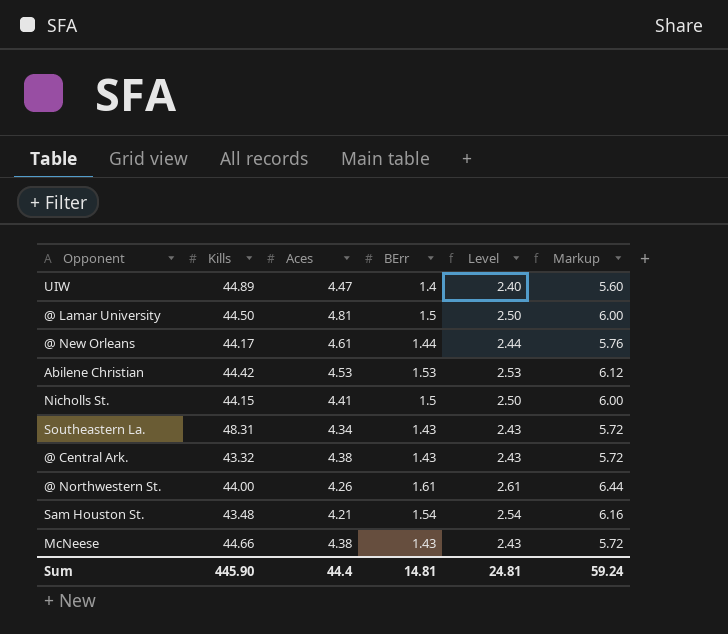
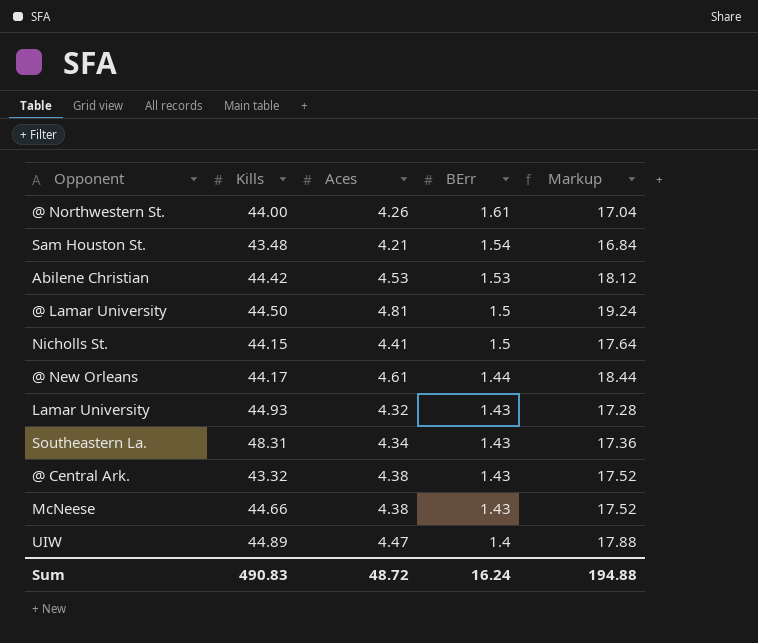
row order: none -> BErr descending
column Level | formula: [BErr] + 1 -> none
column Markup | formula: [BErr] * 4 -> [Aces] * 4
row Lamar University: none -> 44.93 | 4.32 | 1.43 | 17.28
Sum | Kills: 445.90 -> 490.83
Sum | Aces: 44.4 -> 48.72
Sum | BErr: 14.81 -> 16.24
Sum | Markup: 59.24 -> 194.88

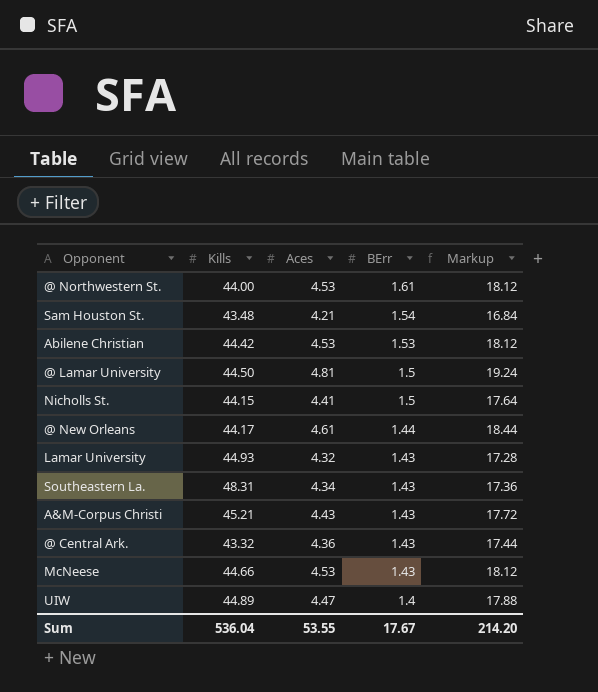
@ Northwestern St. | Aces: 4.26 -> 4.53
@ Northwestern St. | Markup: 17.04 -> 18.12
row A&M-Corpus Christi: none -> 45.21 | 4.43 | 1.43 | 17.72
@ Central Ark. | Aces: 4.38 -> 4.36
@ Central Ark. | Markup: 17.52 -> 17.44
McNeese | Aces: 4.38 -> 4.53
McNeese | Markup: 17.52 -> 18.12
Sum | Kills: 490.83 -> 536.04
Sum | Aces: 48.72 -> 53.55
Sum | BErr: 16.24 -> 17.67
Sum | Markup: 194.88 -> 214.20

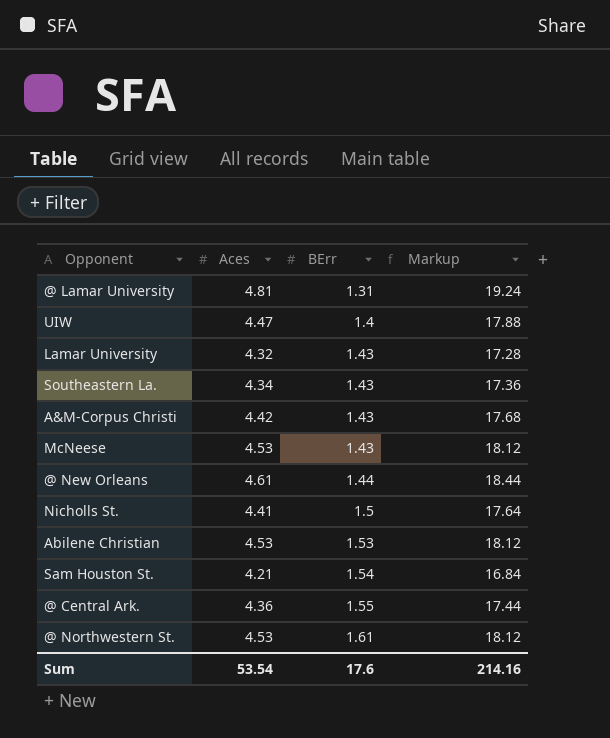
row order: BErr descending -> BErr ascending
column Kills | position: 2 -> none
@ Lamar University | BErr: 1.5 -> 1.31
A&M-Corpus Christi | Aces: 4.43 -> 4.42
A&M-Corpus Christi | Markup: 17.72 -> 17.68
@ Central Ark. | BErr: 1.43 -> 1.55
Sum | Aces: 53.55 -> 53.54
Sum | BErr: 17.67 -> 17.6
Sum | Markup: 214.20 -> 214.16

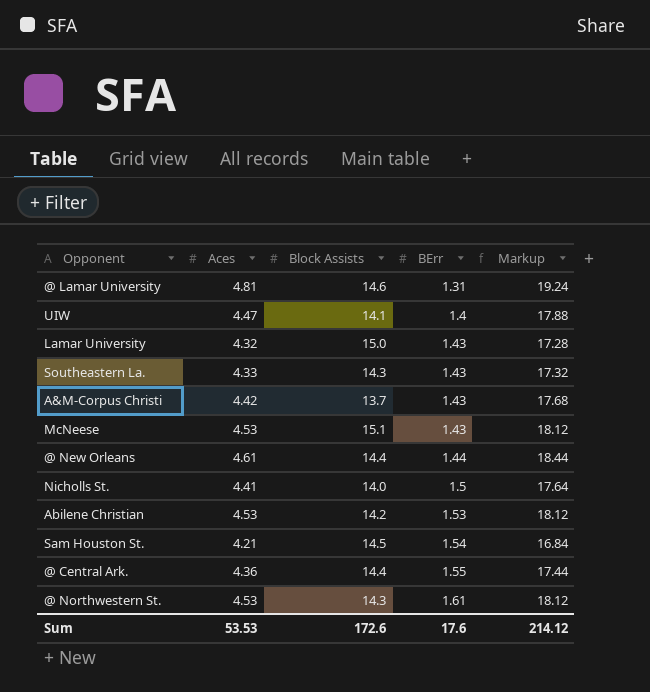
column Block Assists | position: none -> 3
Southeastern La. | Aces: 4.34 -> 4.33
Southeastern La. | Markup: 17.36 -> 17.32
Sum | Aces: 53.54 -> 53.53
Sum | Markup: 214.16 -> 214.12

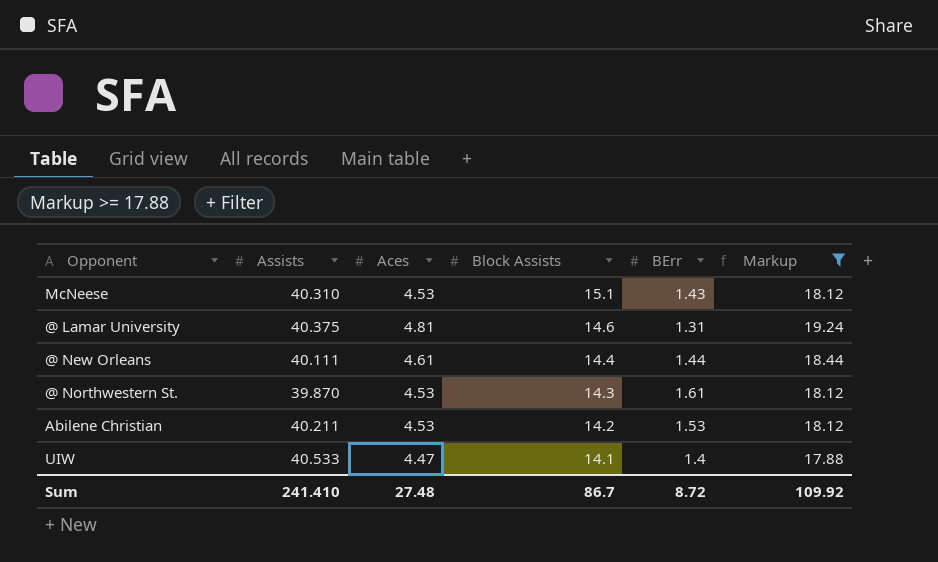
filter: none -> Markup >= 17.88
row order: BErr ascending -> Block Assists descending
column Assists | position: none -> 2
Sum | Aces: 53.53 -> 27.48
Sum | Block Assists: 172.6 -> 86.7
Sum | BErr: 17.6 -> 8.72
Sum | Markup: 214.12 -> 109.92

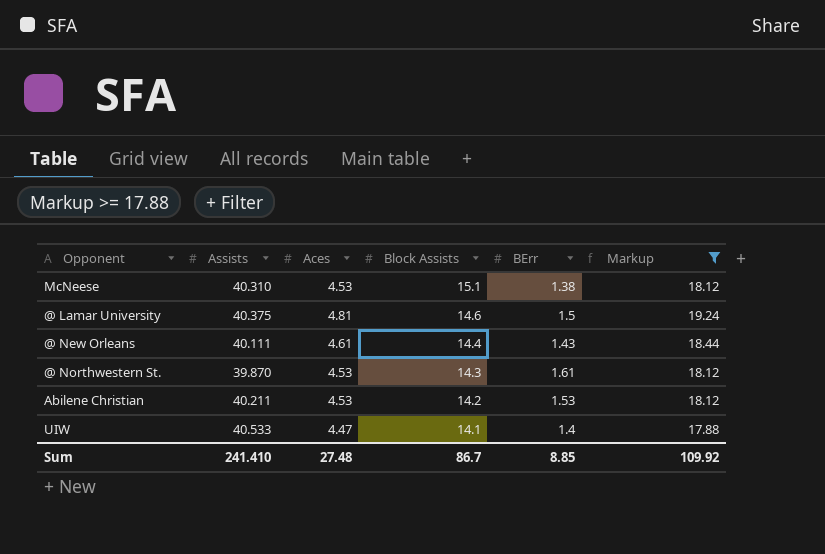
McNeese | BErr: 1.43 -> 1.38
@ Lamar University | BErr: 1.31 -> 1.5
@ New Orleans | BErr: 1.44 -> 1.43
Sum | BErr: 8.72 -> 8.85

